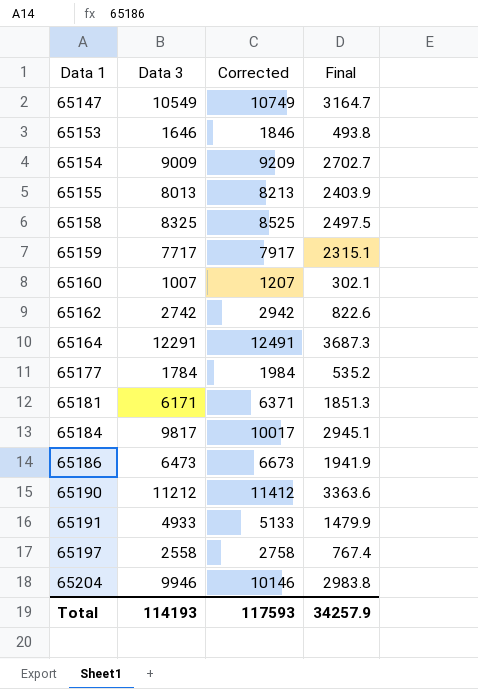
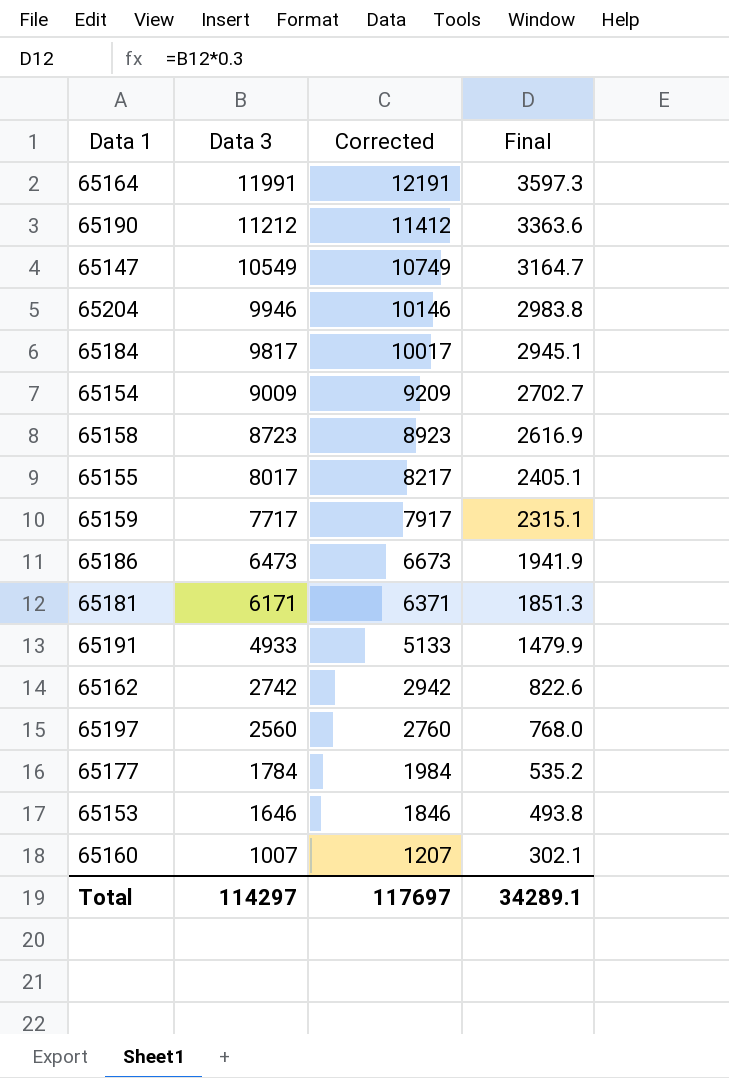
row order: Data 1 ascending -> Data 3 descending
65164 | Data 3: 12291 -> 11991
65164 | Corrected: 12491 -> 12191
65164 | Final: 3687.3 -> 3597.3
65158 | Data 3: 8325 -> 8723
65158 | Corrected: 8525 -> 8923
65158 | Final: 2497.5 -> 2616.9
65155 | Data 3: 8013 -> 8017
65155 | Corrected: 8213 -> 8217
65155 | Final: 2403.9 -> 2405.1
65197 | Data 3: 2558 -> 2560
65197 | Corrected: 2758 -> 2760
65197 | Final: 767.4 -> 768.0
Total | Data 3: 114193 -> 114297
Total | Corrected: 117593 -> 117697
Total | Final: 34257.9 -> 34289.1

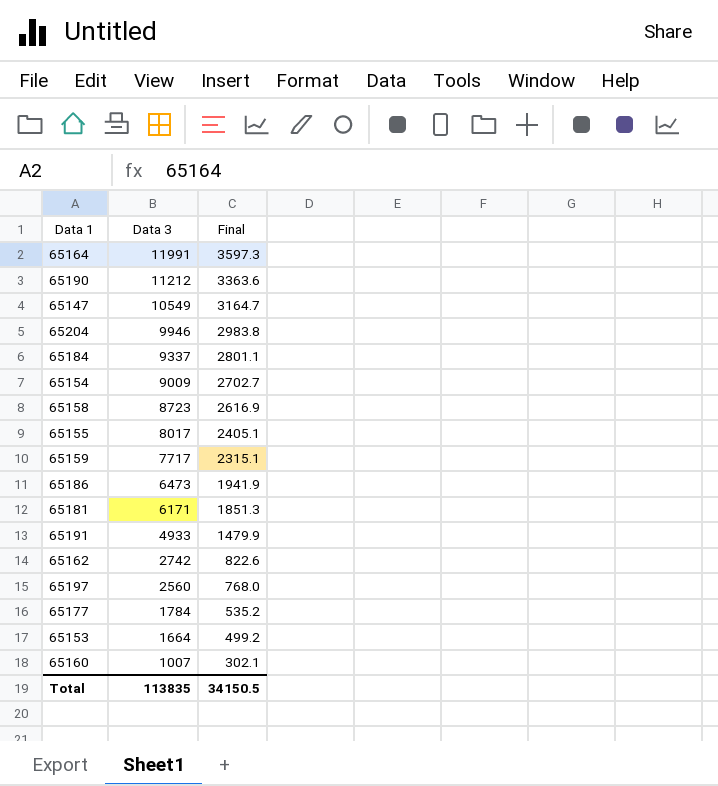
column Corrected | formula: [Data 3] + 200 -> none
65184 | Data 3: 9817 -> 9337
65184 | Final: 2945.1 -> 2801.1
65153 | Data 3: 1646 -> 1664
65153 | Final: 493.8 -> 499.2
Total | Data 3: 114297 -> 113835
Total | Final: 34289.1 -> 34150.5

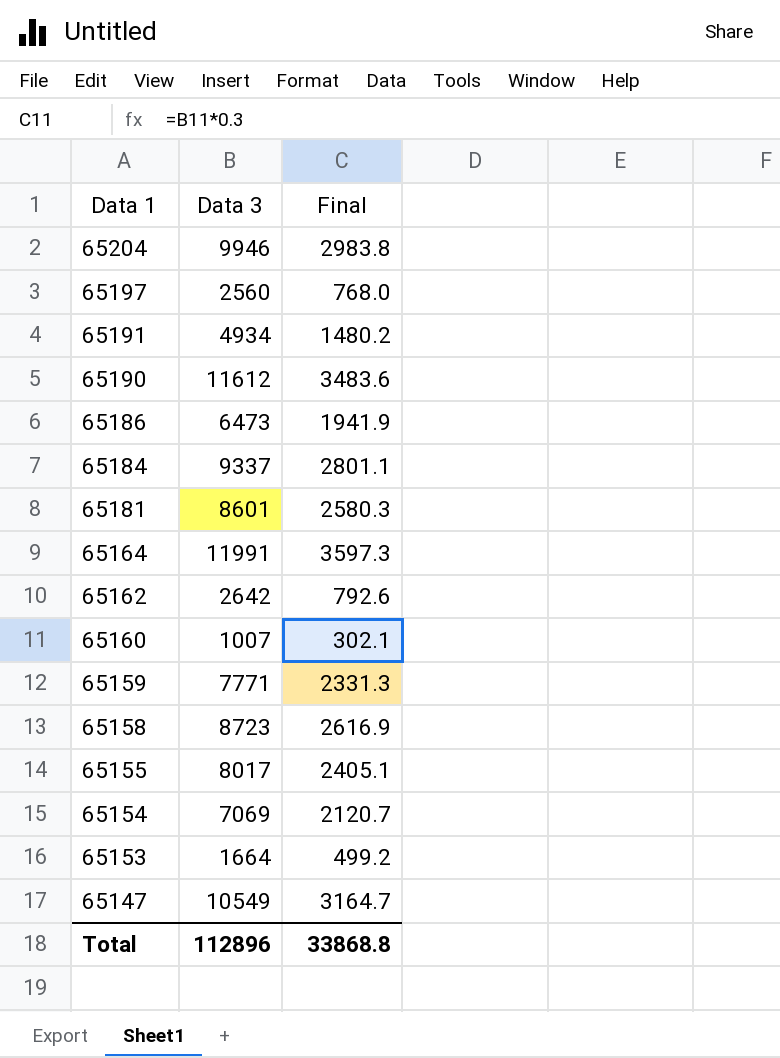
row order: Data 3 descending -> Data 1 descending
row 65177: 1784 | 535.2 -> none
65191 | Data 3: 4933 -> 4934
65191 | Final: 1479.9 -> 1480.2
65190 | Data 3: 11212 -> 11612
65190 | Final: 3363.6 -> 3483.6
65181 | Data 3: 6171 -> 8601
65181 | Final: 1851.3 -> 2580.3
65162 | Data 3: 2742 -> 2642
65162 | Final: 822.6 -> 792.6
65159 | Data 3: 7717 -> 7771
65159 | Final: 2315.1 -> 2331.3
65154 | Data 3: 9009 -> 7069
65154 | Final: 2702.7 -> 2120.7
Total | Data 3: 113835 -> 112896
Total | Final: 34150.5 -> 33868.8

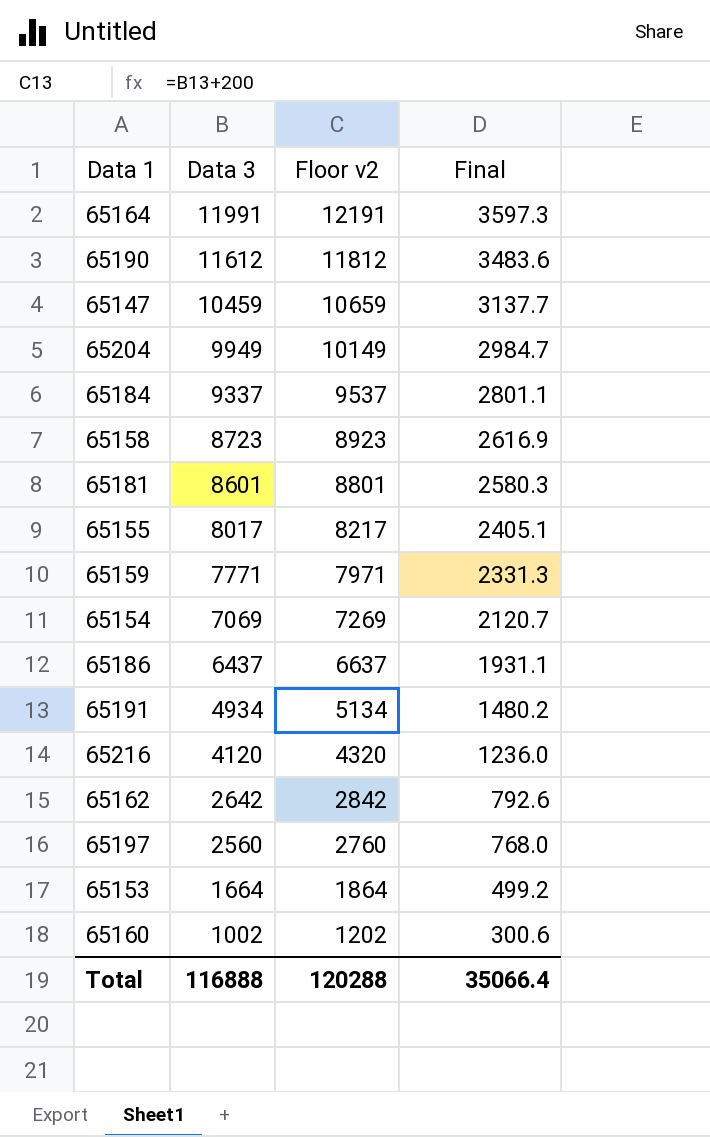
row order: Data 1 descending -> Data 3 descending
column Floor v2 | formula: none -> [Data 3] + 200
65147 | Data 3: 10549 -> 10459
65147 | Final: 3164.7 -> 3137.7
65204 | Data 3: 9946 -> 9949
65204 | Final: 2983.8 -> 2984.7
65186 | Data 3: 6473 -> 6437
65186 | Final: 1941.9 -> 1931.1
row 65216: none -> 4120 | 4320 | 1236.0
65160 | Data 3: 1007 -> 1002
65160 | Final: 302.1 -> 300.6
Total | Data 3: 112896 -> 116888
Total | Final: 33868.8 -> 35066.4

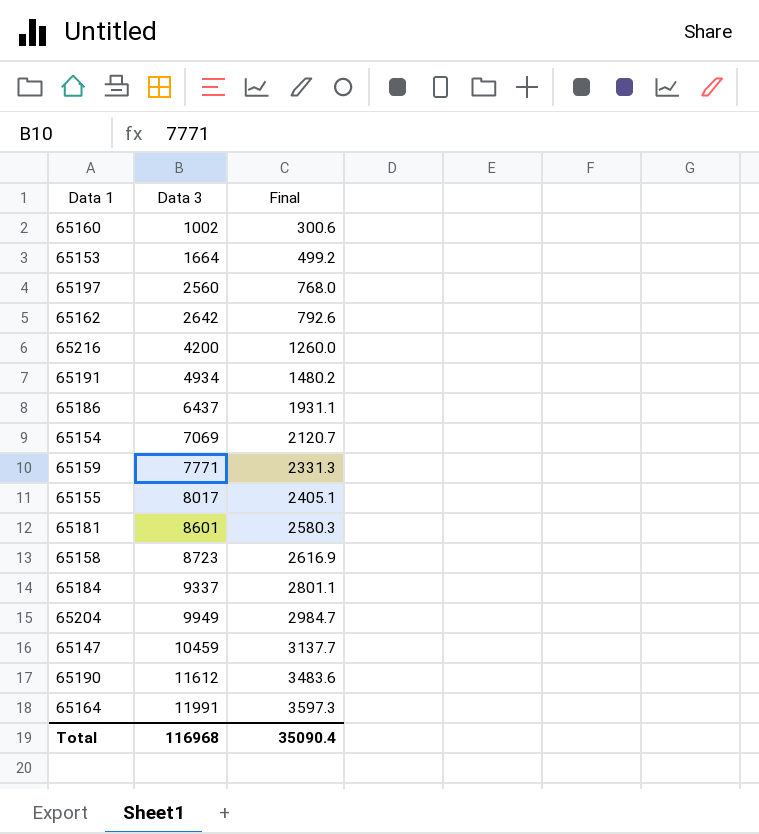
row order: Data 3 descending -> Data 3 ascending
column Floor v2 | formula: [Data 3] + 200 -> none
65216 | Data 3: 4120 -> 4200
65216 | Final: 1236.0 -> 1260.0
Total | Data 3: 116888 -> 116968
Total | Final: 35066.4 -> 35090.4

